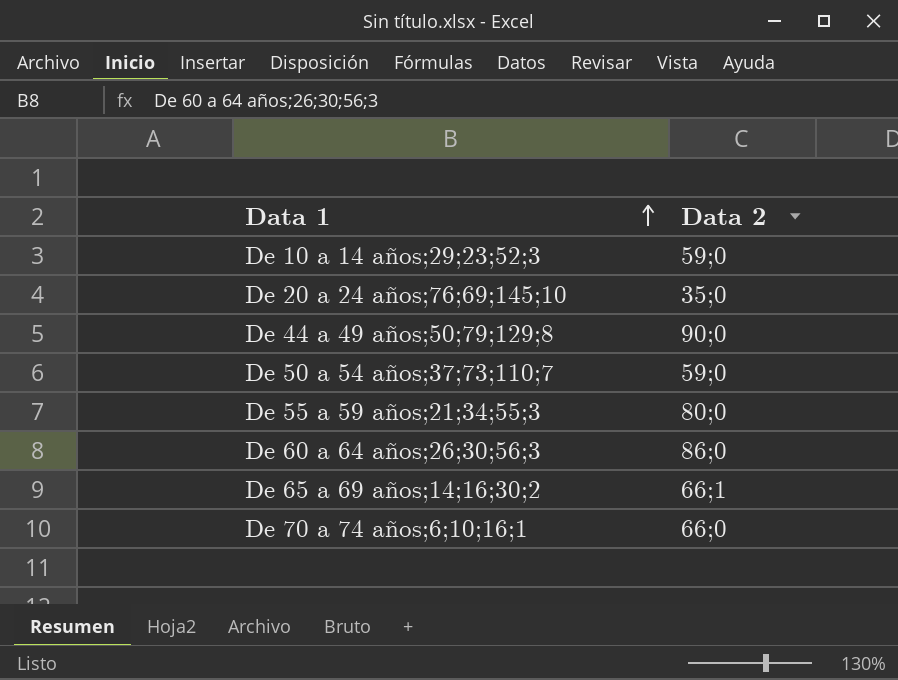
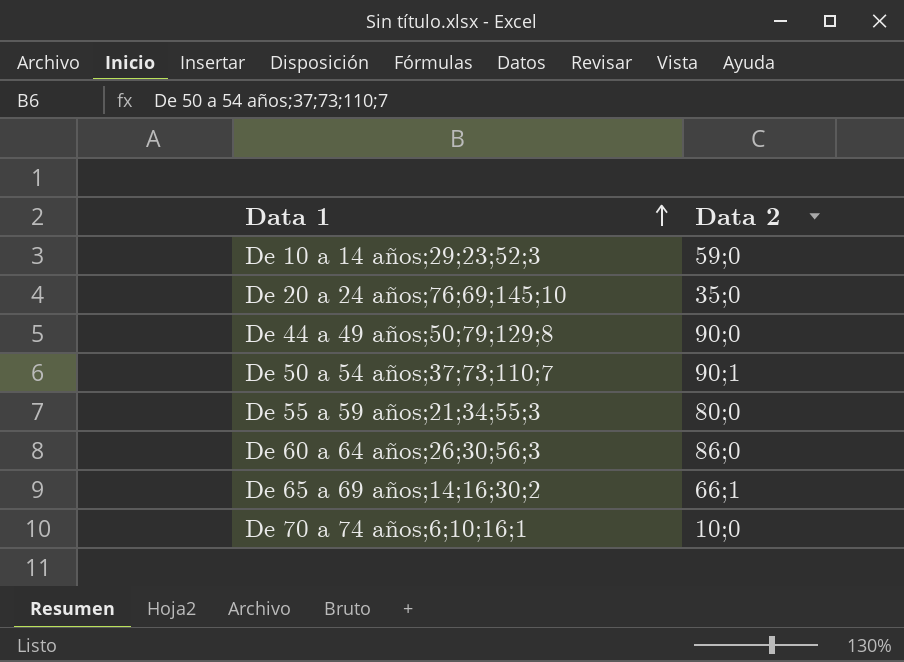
De 50 a 54 años;37;73;110;7 | Data 2: 59;0 -> 90;1
De 70 a 74 años;6;10;16;1 | Data 2: 66;0 -> 10;0

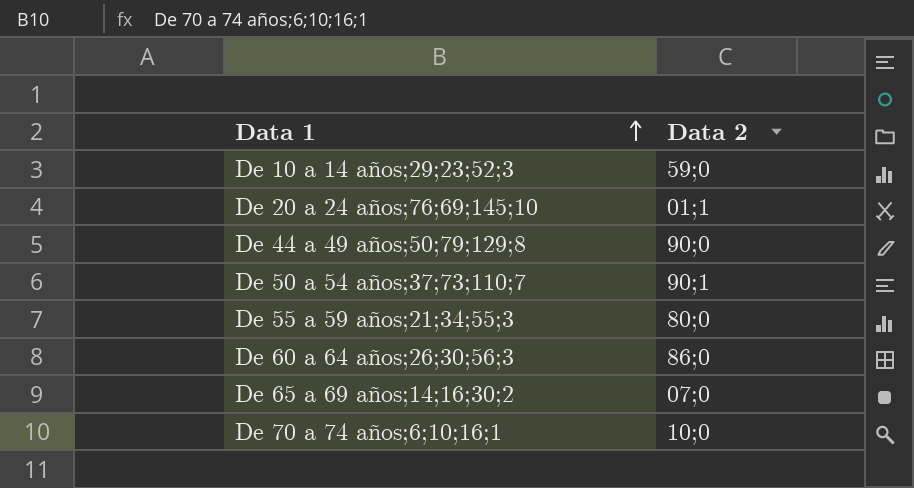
De 20 a 24 años;76;69;145;10 | Data 2: 35;0 -> 01;1
De 65 a 69 años;14;16;30;2 | Data 2: 66;1 -> 07;0

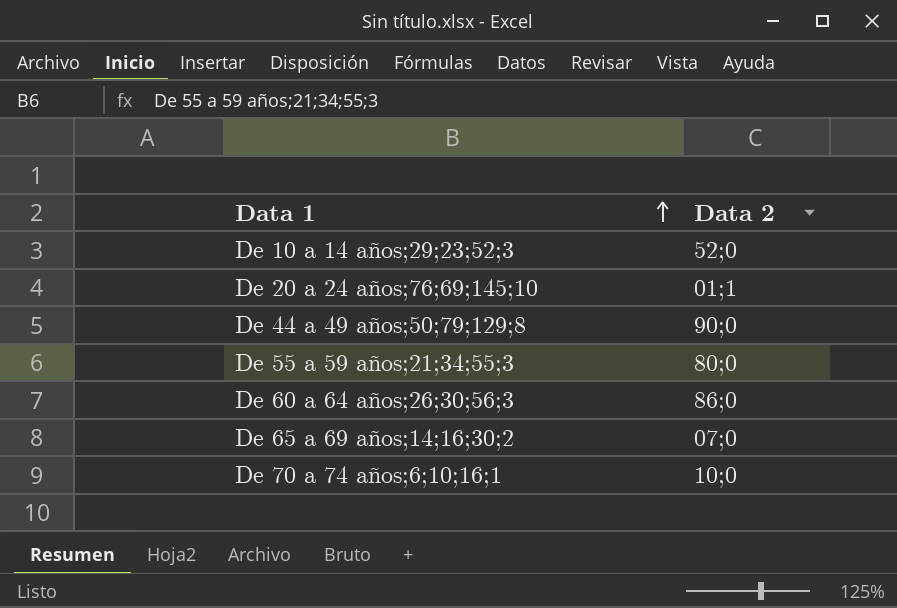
row De 50 a 54 años;37;73;110;7: 90;1 -> none
De 10 a 14 años;29;23;52;3 | Data 2: 59;0 -> 52;0

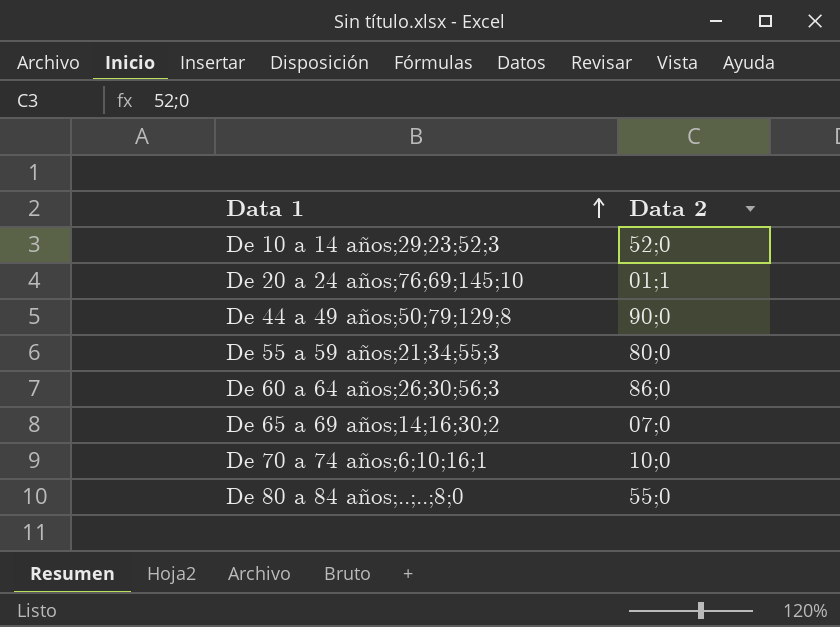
row De 80 a 84 años;..;..;8;0: none -> 55;0

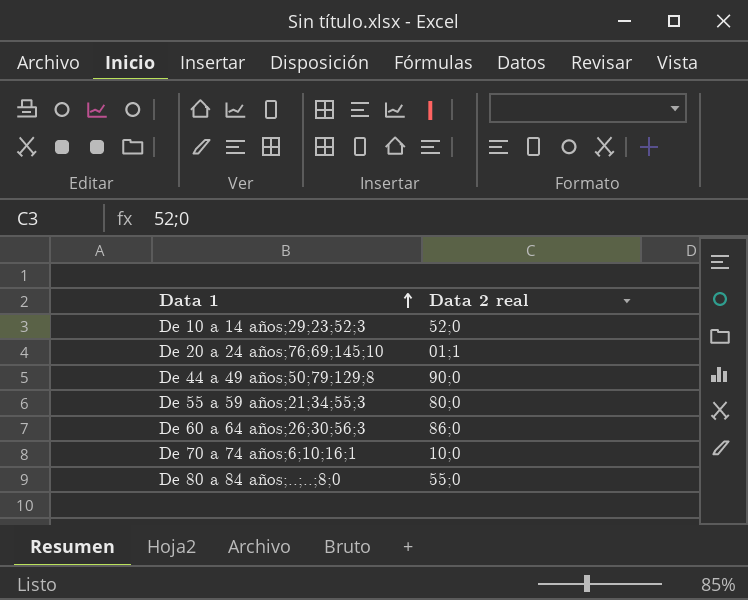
column name: Data 2 -> Data 2 real
row De 65 a 69 años;14;16;30;2: 07;0 -> none

